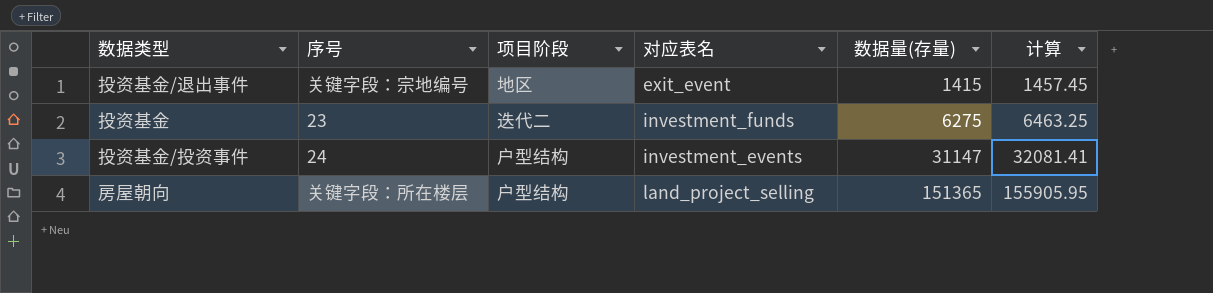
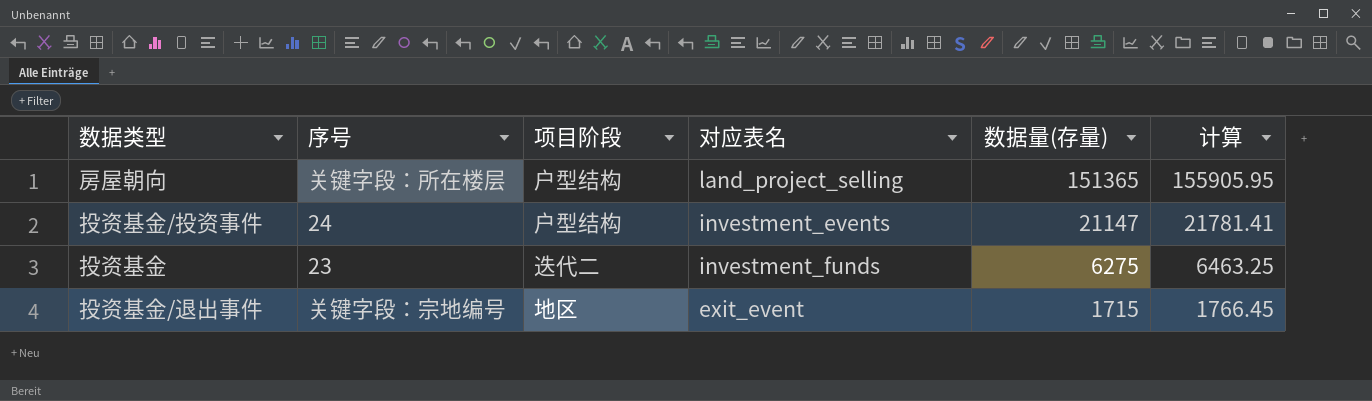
row order: 数据量(存量) ascending -> 数据量(存量) descending
投资基金/投资事件 | 数据量(存量): 31147 -> 21147
投资基金/投资事件 | 计算: 32081.41 -> 21781.41
投资基金/退出事件 | 数据量(存量): 1415 -> 1715
投资基金/退出事件 | 计算: 1457.45 -> 1766.45

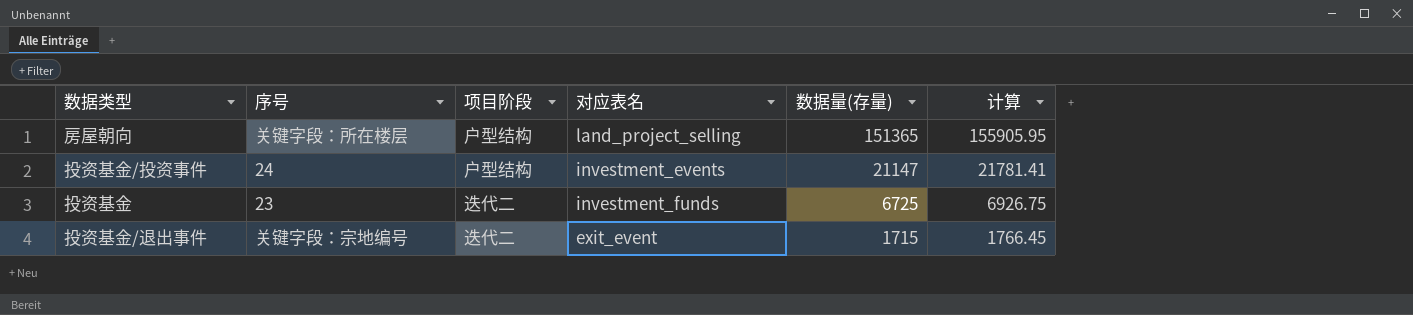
投资基金 | 数据量(存量): 6275 -> 6725
投资基金 | 计算: 6463.25 -> 6926.75
投资基金/退出事件 | 项目阶段: 地区 -> 迭代二

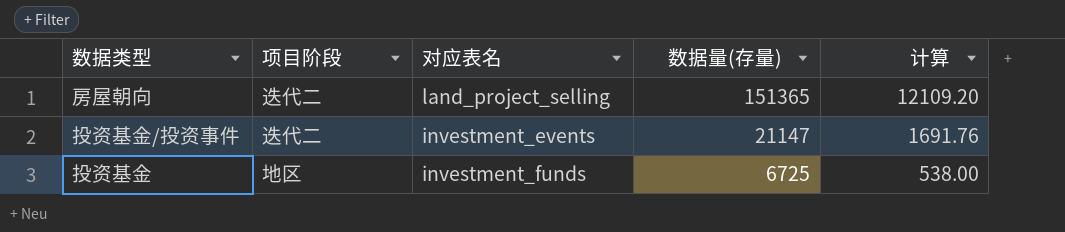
column 序号 | position: 2 -> none
column 计算 | formula: [数据量(存量)] * 1.03 -> [数据量(存量)] * 0.08
row 投资基金/退出事件: 关键字段：宗地编号 | 迭代二 | exit_event | 1715 | 1766.45 -> none
房屋朝向 | 项目阶段: 户型结构 -> 迭代二
投资基金/投资事件 | 项目阶段: 户型结构 -> 迭代二
投资基金 | 项目阶段: 迭代二 -> 地区

